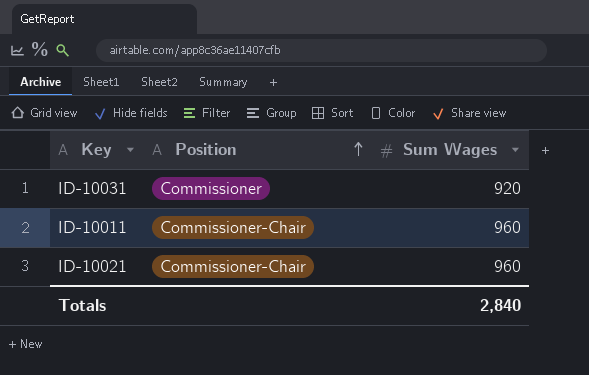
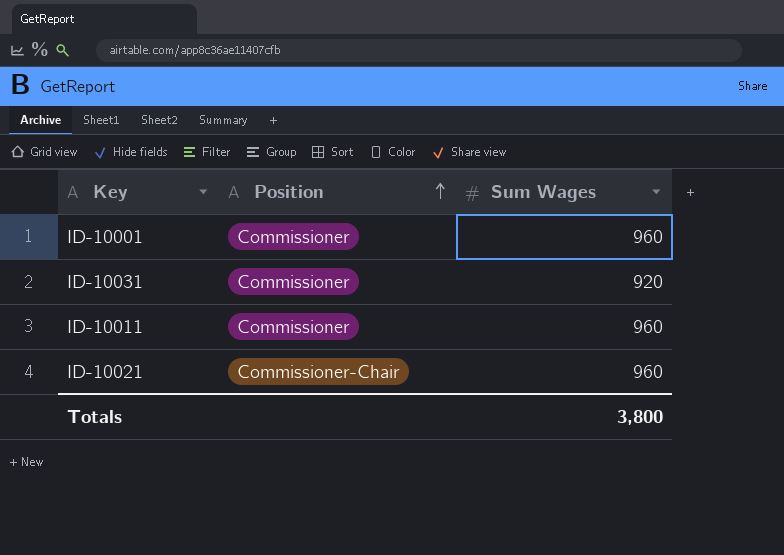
row ID-10001: none -> Commissioner | 960
ID-10011 | Position: Commissioner-Chair -> Commissioner
Totals | Sum Wages: 2,840 -> 3,800

